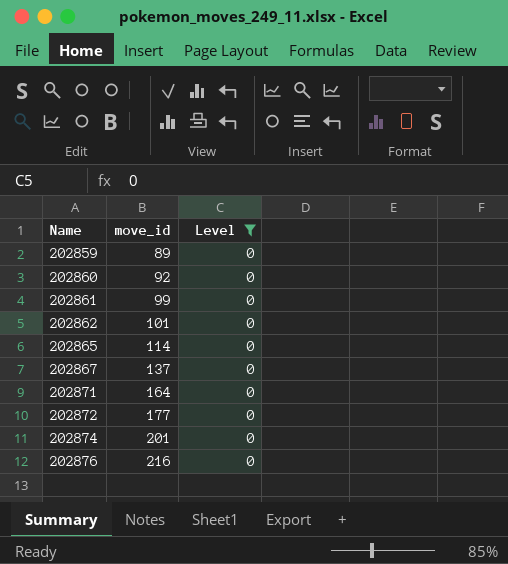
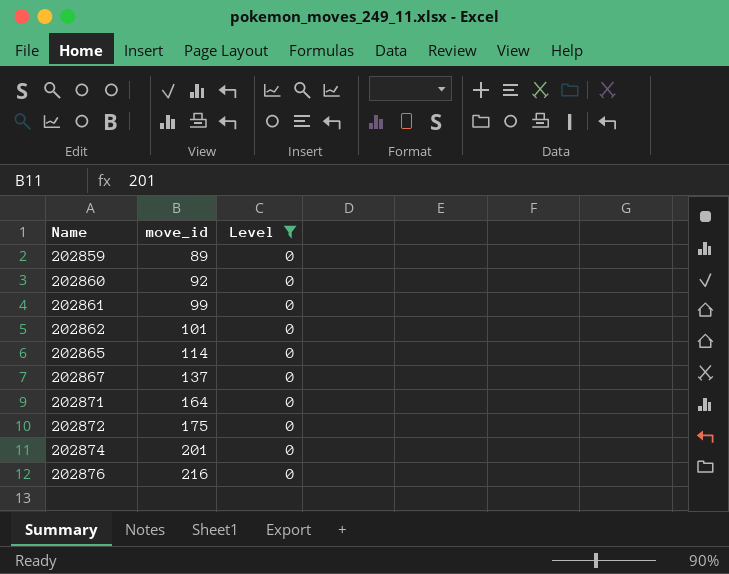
202872 | move_id: 177 -> 175

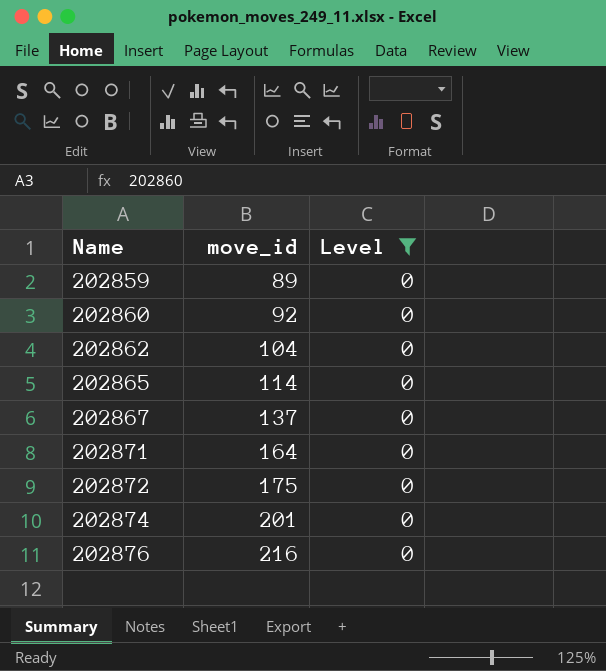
row 202861: 99 | 0 -> none
202862 | move_id: 101 -> 104

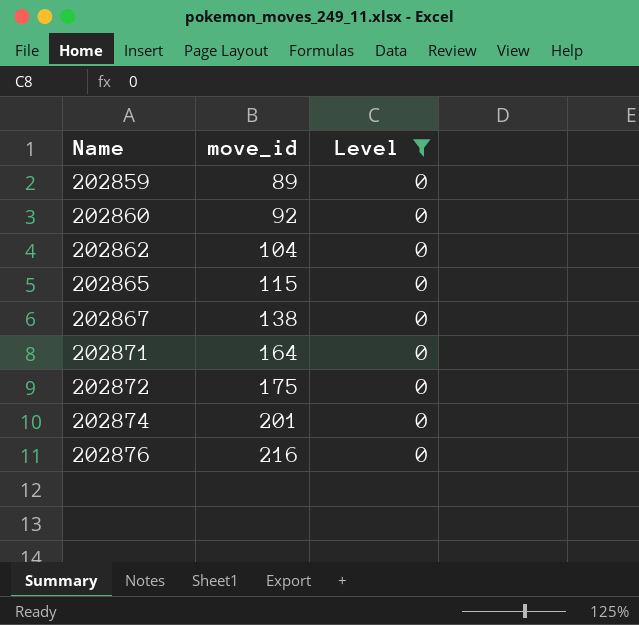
202865 | move_id: 114 -> 115
202867 | move_id: 137 -> 138

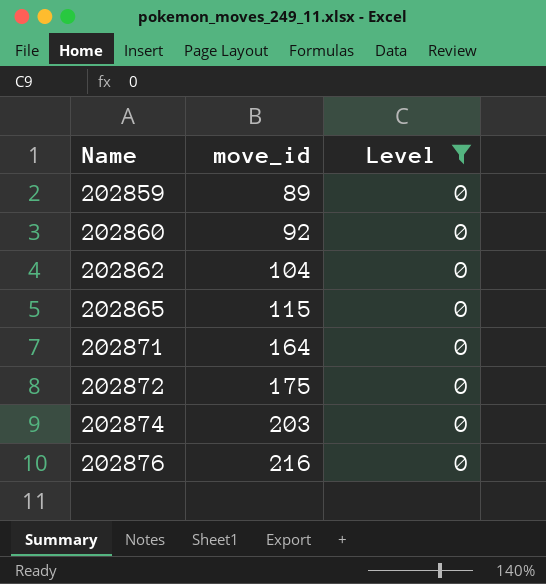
row 202867: 138 | 0 -> none
202874 | move_id: 201 -> 203

